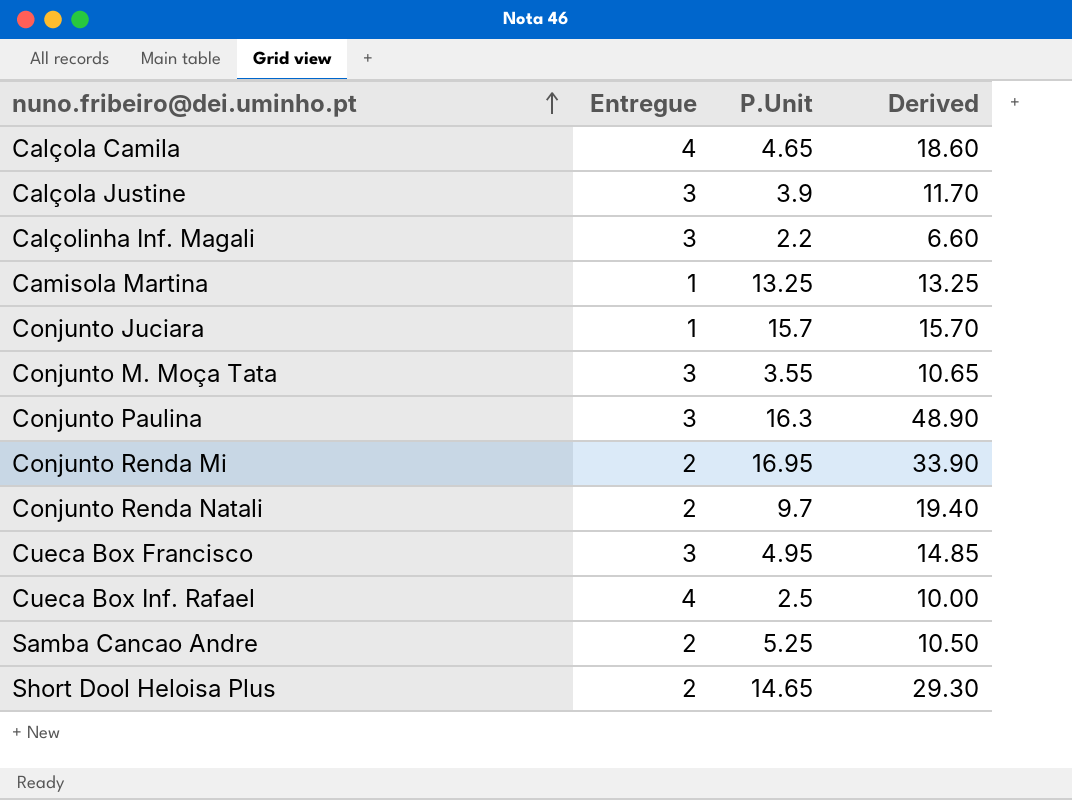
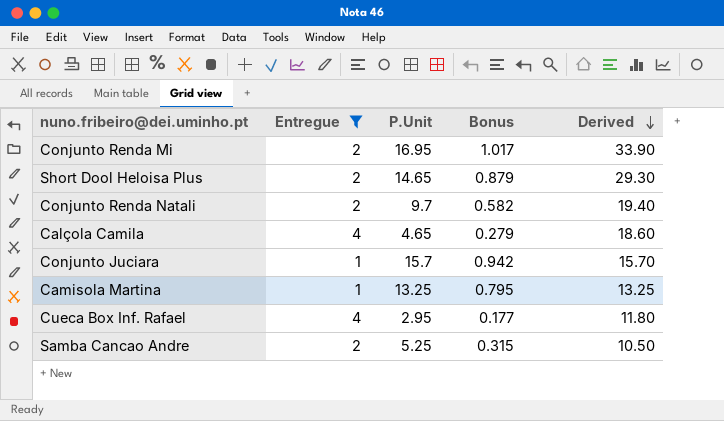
filter: none -> Entregue != 3
row order: nuno.fribeiro@dei.uminho.pt ascending -> Derived descending
column Bonus | formula: none -> [P.Unit] * 0.06
Cueca Box Inf. Rafael | P.Unit: 2.5 -> 2.95
Cueca Box Inf. Rafael | Derived: 10.00 -> 11.80

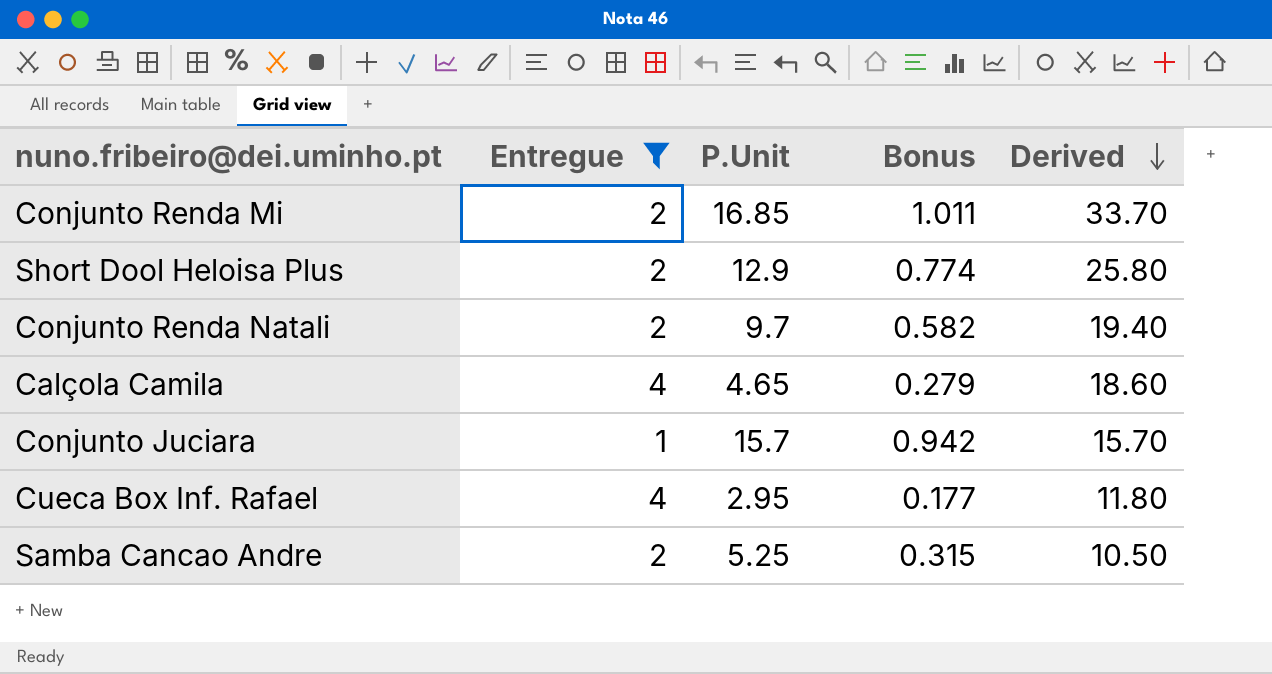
row Camisola Martina: 1 | 13.25 | 0.795 | 13.25 -> none
Conjunto Renda Mi | P.Unit: 16.95 -> 16.85
Conjunto Renda Mi | Bonus: 1.017 -> 1.011
Conjunto Renda Mi | Derived: 33.90 -> 33.70
Short Dool Heloisa Plus | P.Unit: 14.65 -> 12.9
Short Dool Heloisa Plus | Bonus: 0.879 -> 0.774
Short Dool Heloisa Plus | Derived: 29.30 -> 25.80

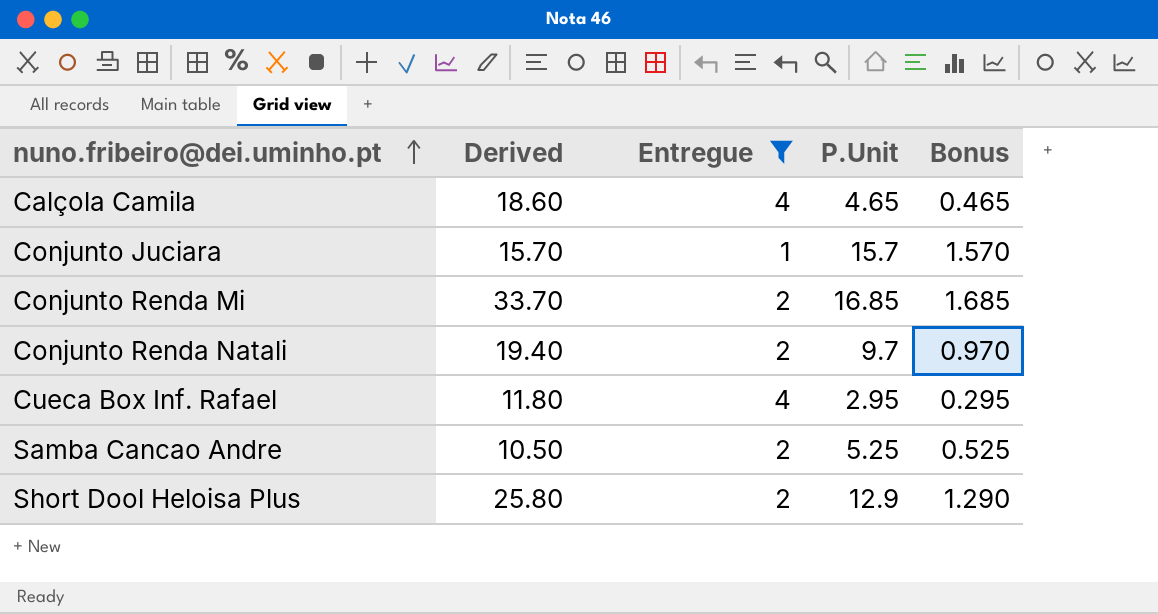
row order: Derived descending -> nuno.fribeiro@dei.uminho.pt ascending
column Derived | position: 5 -> 2
column Bonus | formula: [P.Unit] * 0.06 -> [P.Unit] * 0.1

